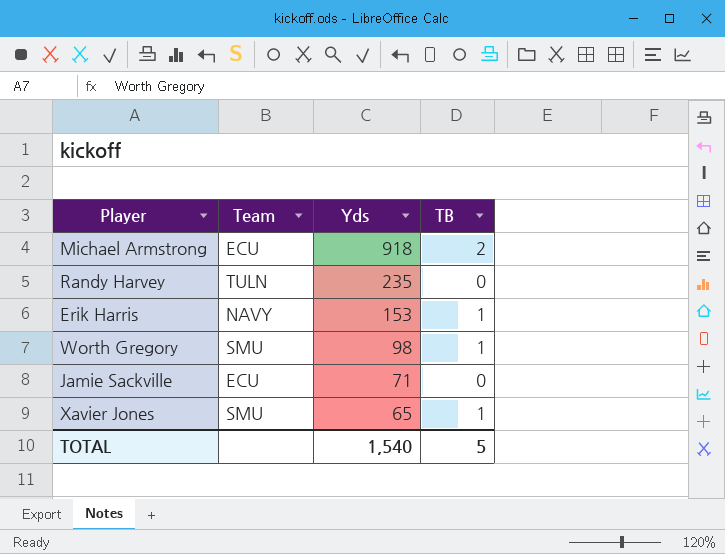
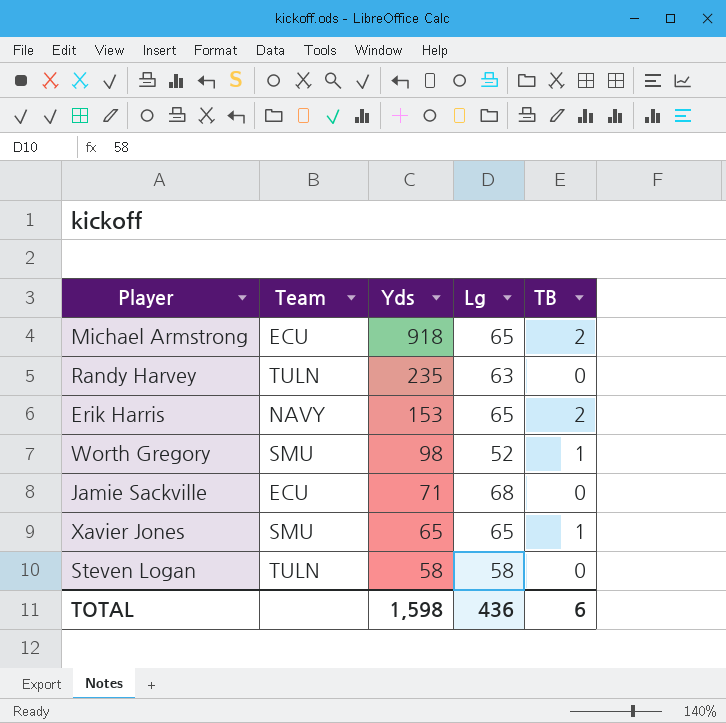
column Lg | position: none -> 4
Erik Harris | TB: 1 -> 2
row Steven Logan: none -> TULN | 58 | 58 | 0
TOTAL | Yds: 1,540 -> 1,598
TOTAL | TB: 5 -> 6

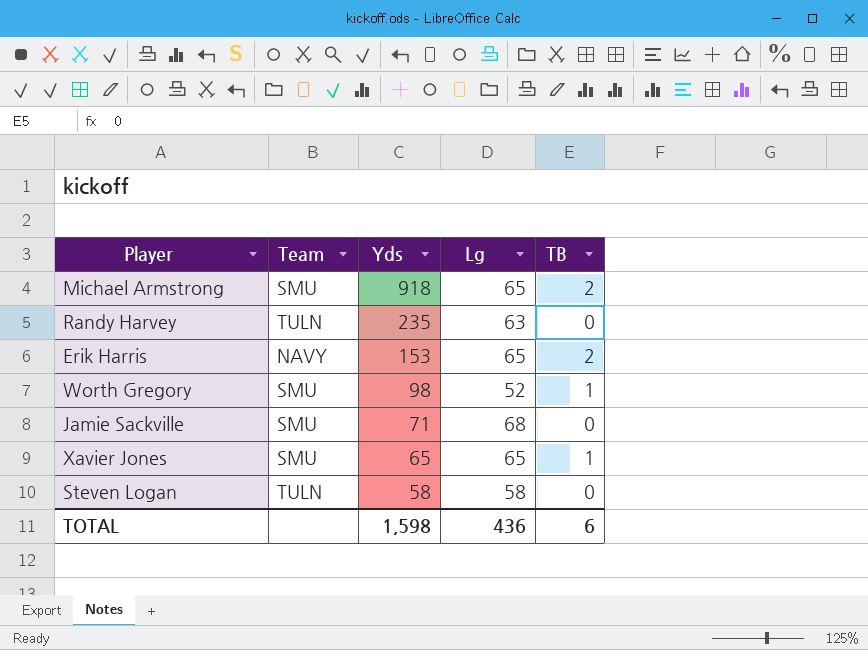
Michael Armstrong | Team: ECU -> SMU
Jamie Sackville | Team: ECU -> SMU

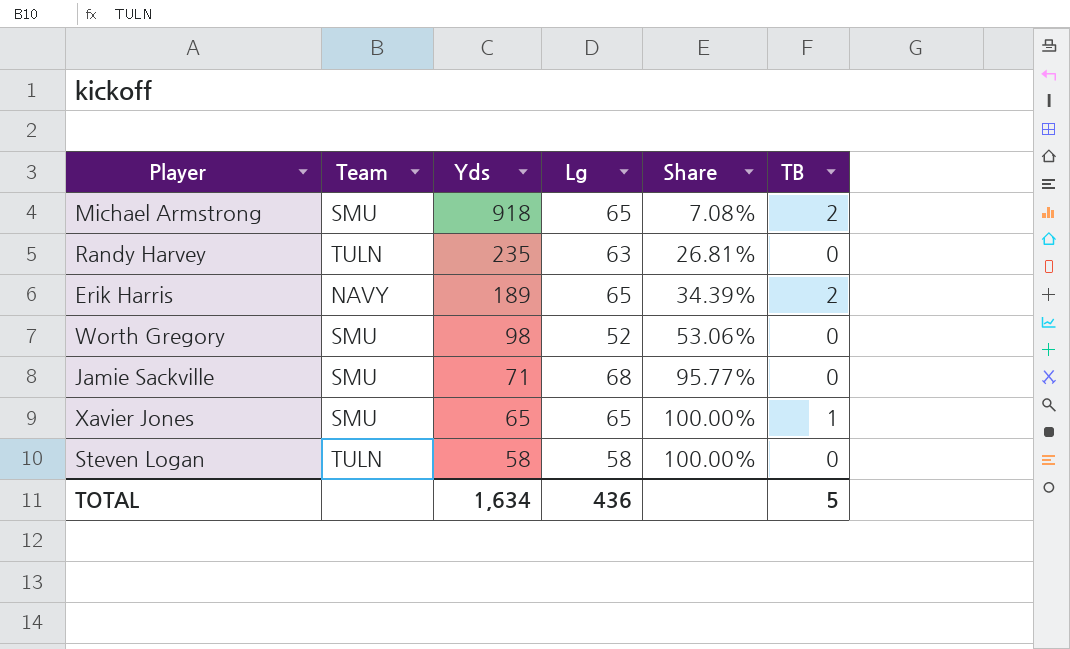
column Share | formula: none -> [Lg] / [Yds]
Erik Harris | Yds: 153 -> 189
Worth Gregory | TB: 1 -> 0
TOTAL | Yds: 1,598 -> 1,634
TOTAL | TB: 6 -> 5

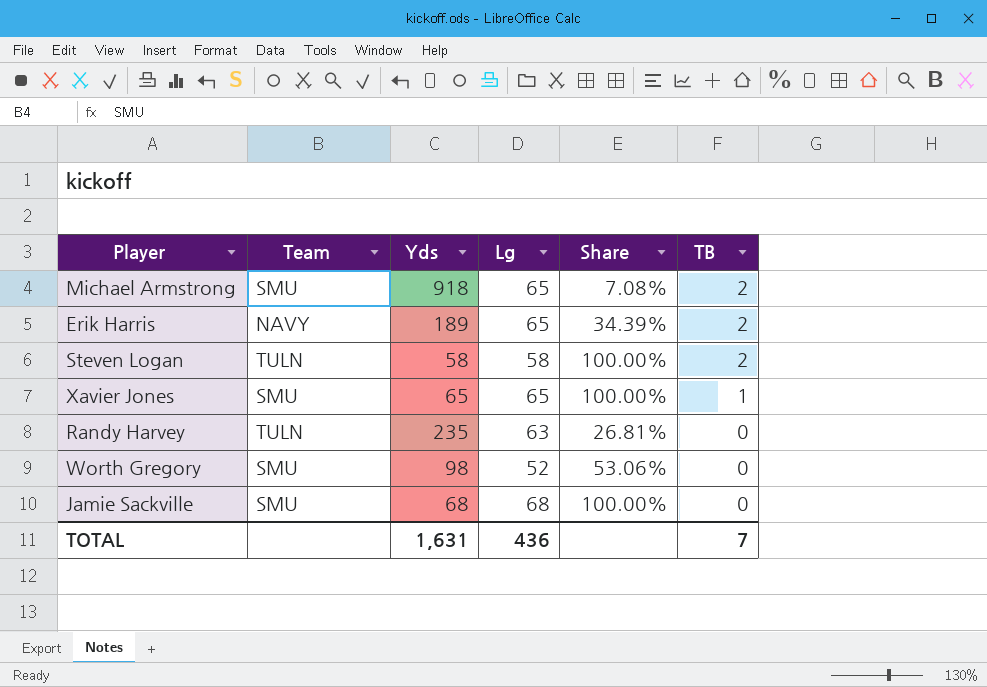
row order: Yds descending -> TB descending
Steven Logan | TB: 0 -> 2
Jamie Sackville | Yds: 71 -> 68
Jamie Sackville | Share: 95.77% -> 100.00%
TOTAL | Yds: 1,634 -> 1,631
TOTAL | TB: 5 -> 7

